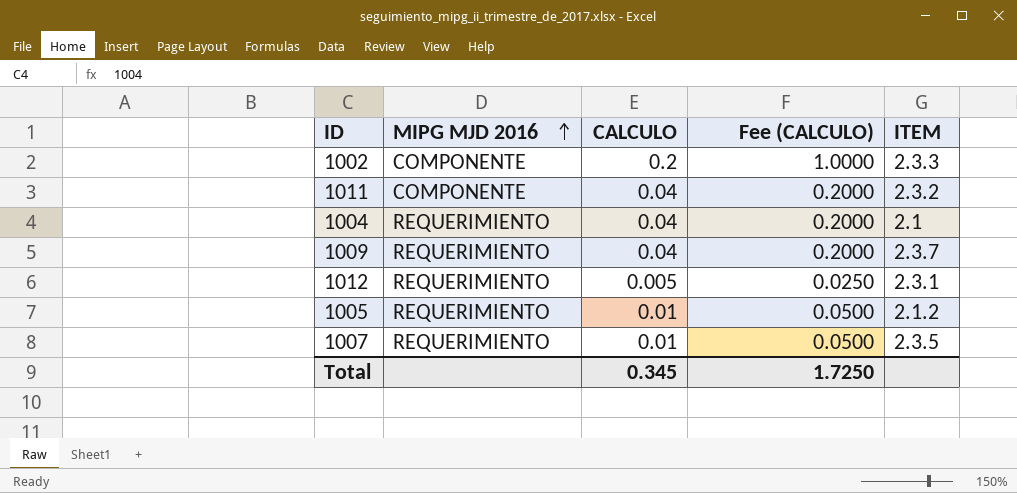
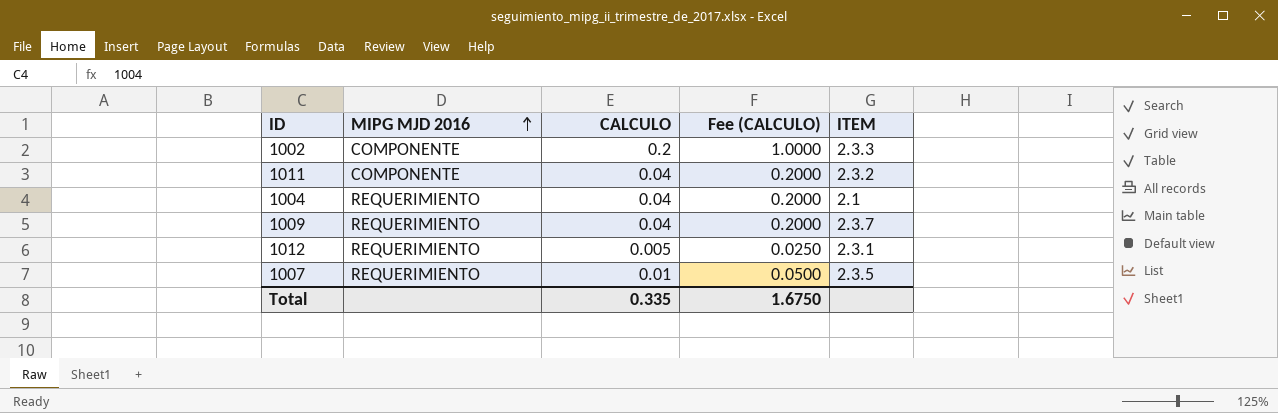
row 1005: REQUERIMIENTO | 0.01 | 0.0500 | 2.1.2 -> none
Total | CALCULO: 0.345 -> 0.335
Total | Fee (CALCULO): 1.7250 -> 1.6750

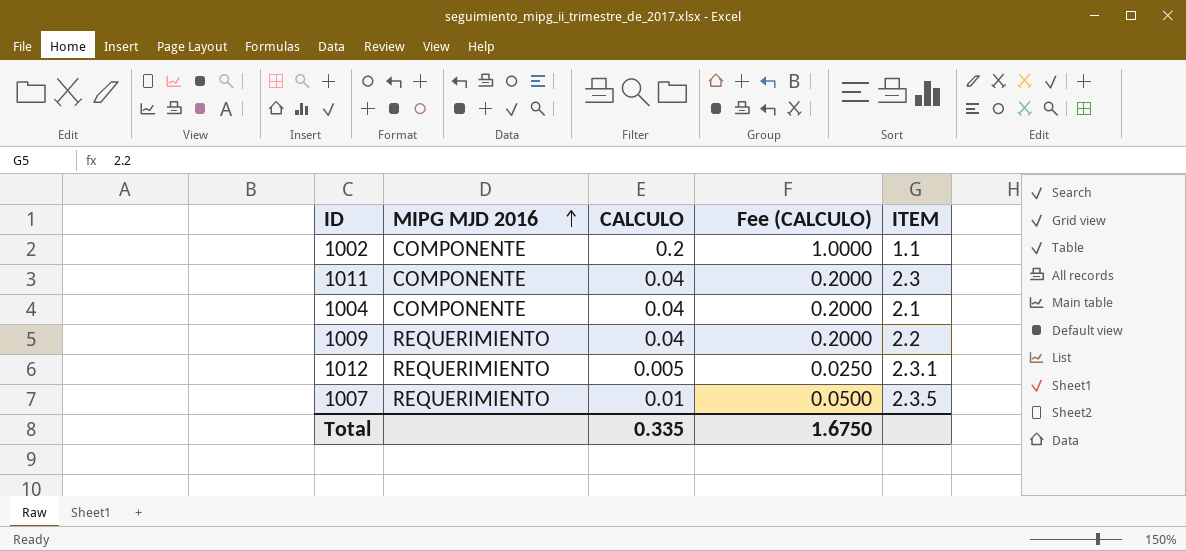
1002 | ITEM: 2.3.3 -> 1.1
1011 | ITEM: 2.3.2 -> 2.3
1004 | MIPG MJD 2016: REQUERIMIENTO -> COMPONENTE
1009 | ITEM: 2.3.7 -> 2.2

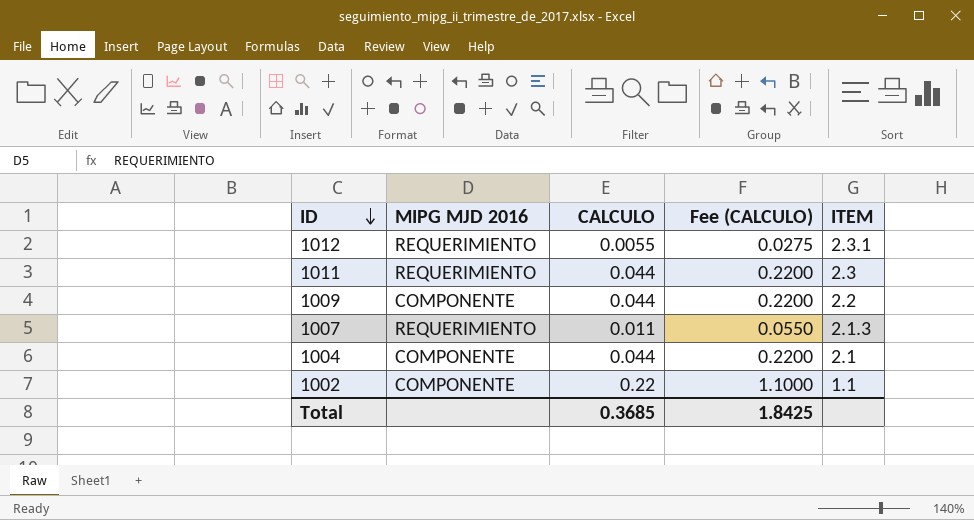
row order: MIPG MJD 2016 ascending -> ID descending
1012 | CALCULO: 0.005 -> 0.0055
1012 | Fee (CALCULO): 0.0250 -> 0.0275
1011 | MIPG MJD 2016: COMPONENTE -> REQUERIMIENTO
1011 | CALCULO: 0.04 -> 0.044
1011 | Fee (CALCULO): 0.2000 -> 0.2200
1009 | MIPG MJD 2016: REQUERIMIENTO -> COMPONENTE
1009 | CALCULO: 0.04 -> 0.044
1009 | Fee (CALCULO): 0.2000 -> 0.2200
1007 | CALCULO: 0.01 -> 0.011
1007 | Fee (CALCULO): 0.0500 -> 0.0550
1007 | ITEM: 2.3.5 -> 2.1.3
1004 | CALCULO: 0.04 -> 0.044
1004 | Fee (CALCULO): 0.2000 -> 0.2200
1002 | CALCULO: 0.2 -> 0.22
1002 | Fee (CALCULO): 1.0000 -> 1.1000
Total | CALCULO: 0.335 -> 0.3685
Total | Fee (CALCULO): 1.6750 -> 1.8425

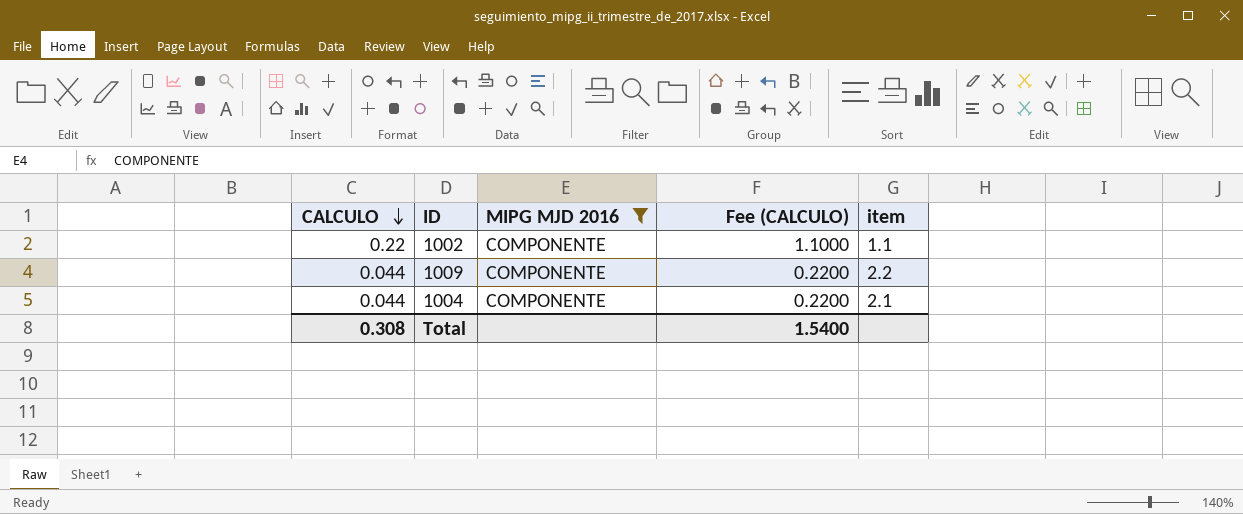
filter: none -> MIPG MJD 2016 = COMPONENTE
row order: ID descending -> CALCULO descending
column CALCULO | position: 3 -> 1
column name: ITEM -> item
Total | CALCULO: 0.3685 -> 0.308
Total | Fee (CALCULO): 1.8425 -> 1.5400

